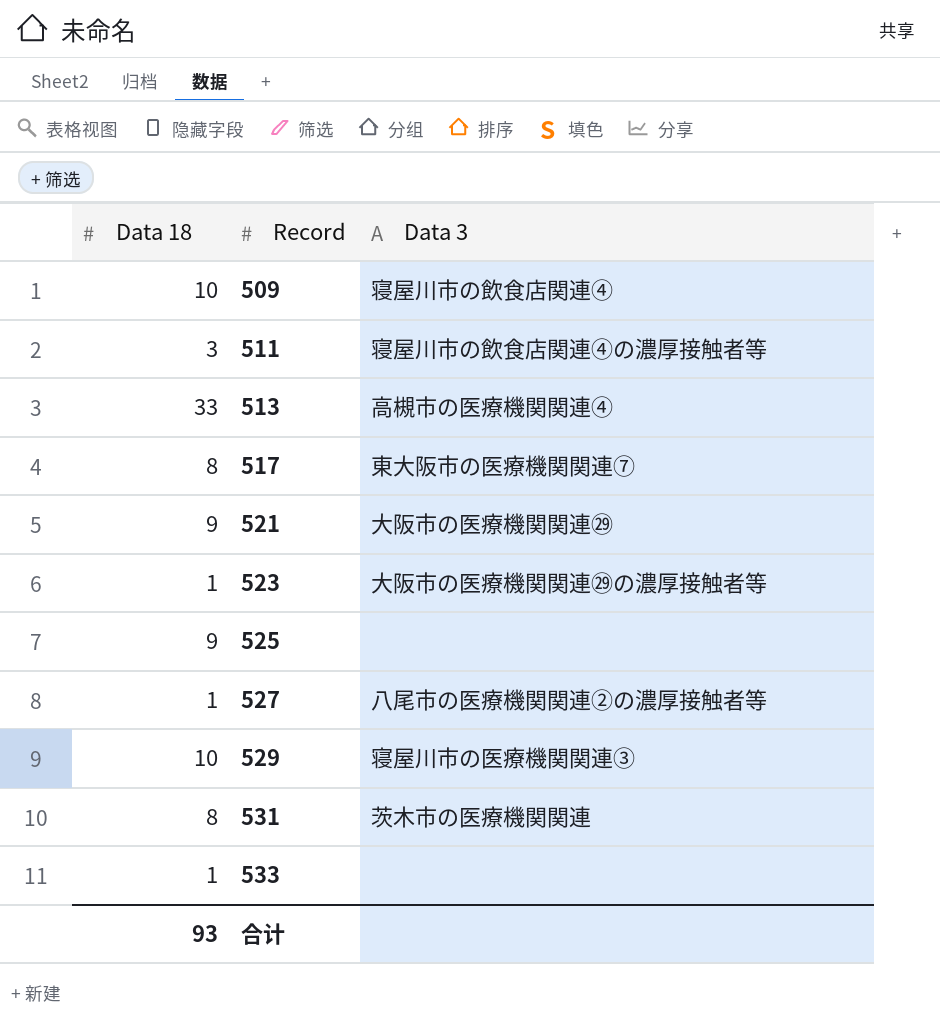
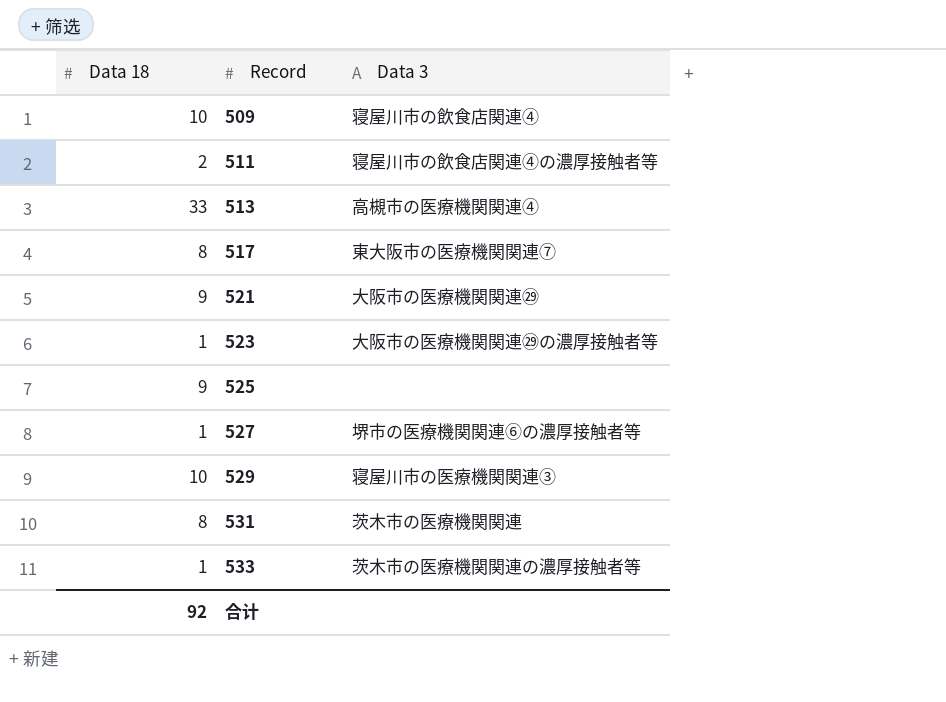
511 | Data 18: 3 -> 2
527 | Data 3: 八尾市の医療機関関連②の濃厚接触者等 -> 堺市の医療機関関連⑥の濃厚接触者等
533 | Data 3: none -> 茨木市の医療機関関連の濃厚接触者等
合计 | Data 18: 93 -> 92

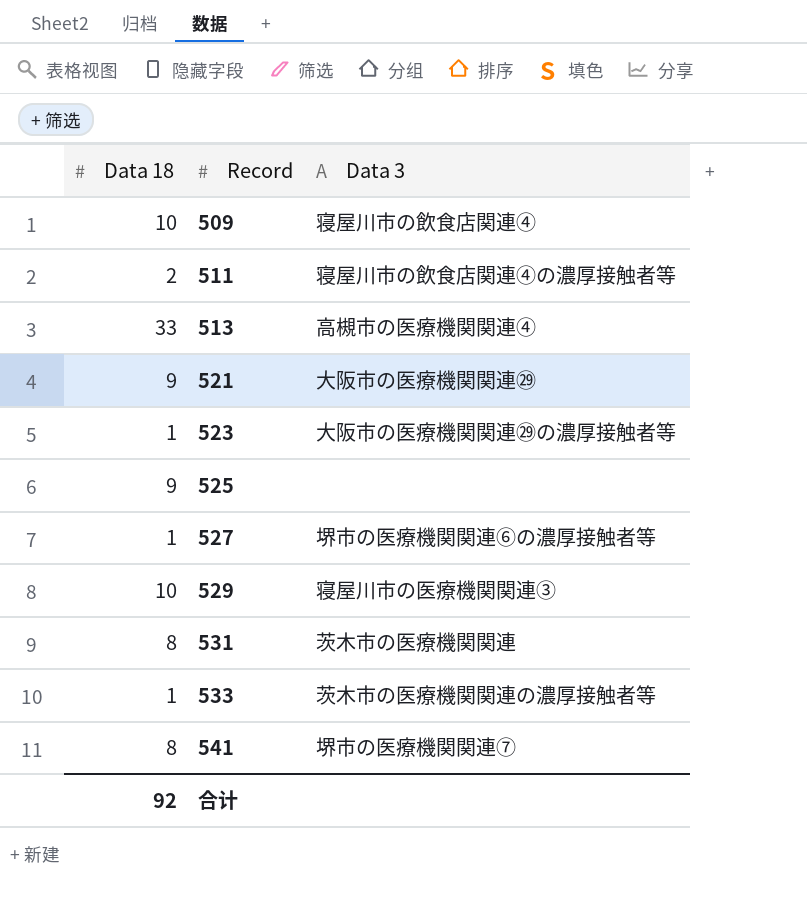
row 517: 8 | 東大阪市の医療機関関連⑦ -> none
row 541: none -> 8 | 堺市の医療機関関連⑦

